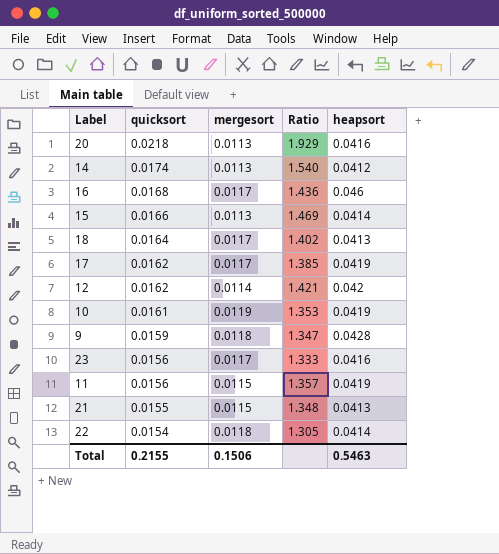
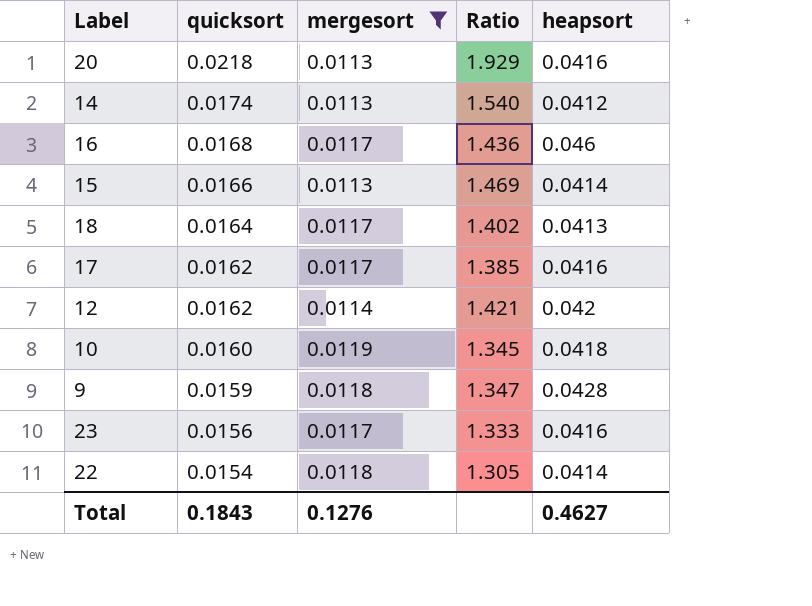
filter: none -> mergesort != 0.0115
17 | heapsort: 0.0419 -> 0.0416
10 | quicksort: 0.0161 -> 0.0160
10 | Ratio: 1.353 -> 1.345
10 | heapsort: 0.0419 -> 0.0418
Total | quicksort: 0.2155 -> 0.1843
Total | mergesort: 0.1506 -> 0.1276
Total | heapsort: 0.5463 -> 0.4627

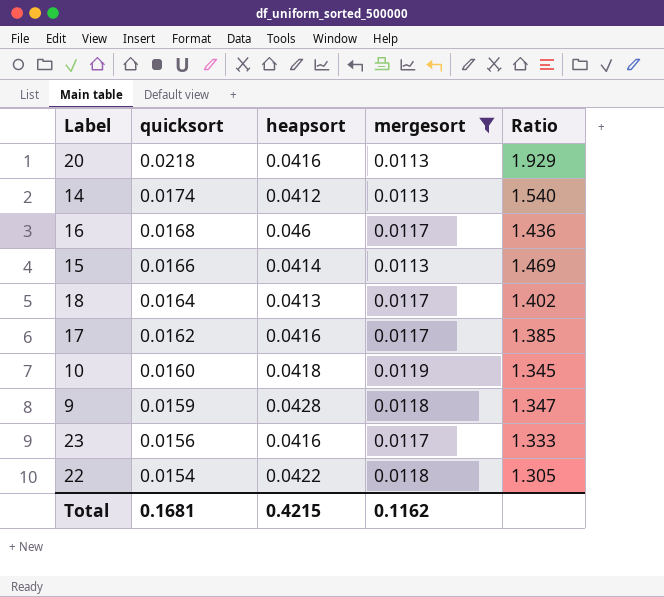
column heapsort | position: 5 -> 3
row 12: 0.0162 | 0.0114 | 1.421 | 0.042 -> none
22 | heapsort: 0.0414 -> 0.0422
Total | quicksort: 0.1843 -> 0.1681
Total | heapsort: 0.4627 -> 0.4215
Total | mergesort: 0.1276 -> 0.1162

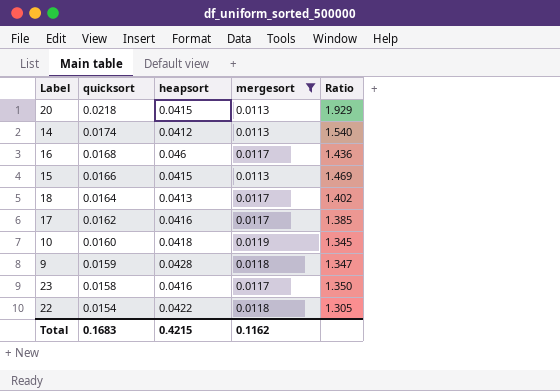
20 | heapsort: 0.0416 -> 0.0415
15 | heapsort: 0.0414 -> 0.0415
23 | quicksort: 0.0156 -> 0.0158
23 | Ratio: 1.333 -> 1.350
Total | quicksort: 0.1681 -> 0.1683

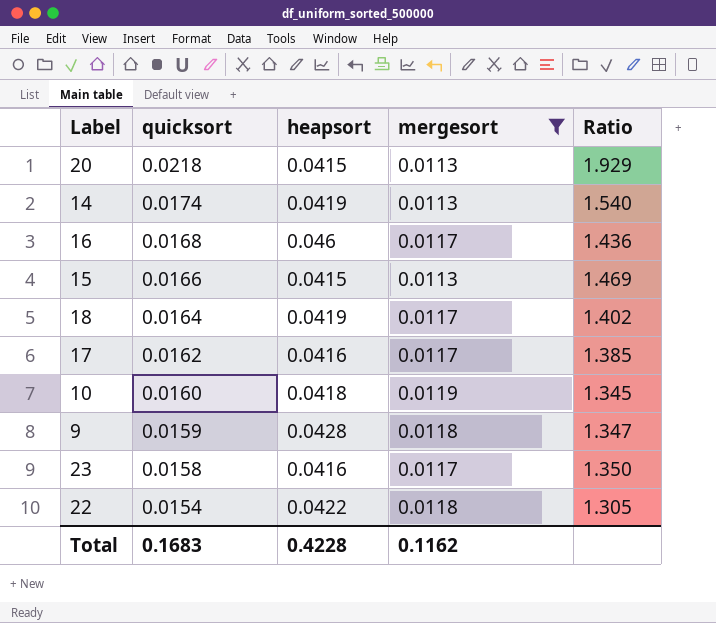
14 | heapsort: 0.0412 -> 0.0419
18 | heapsort: 0.0413 -> 0.0419
Total | heapsort: 0.4215 -> 0.4228

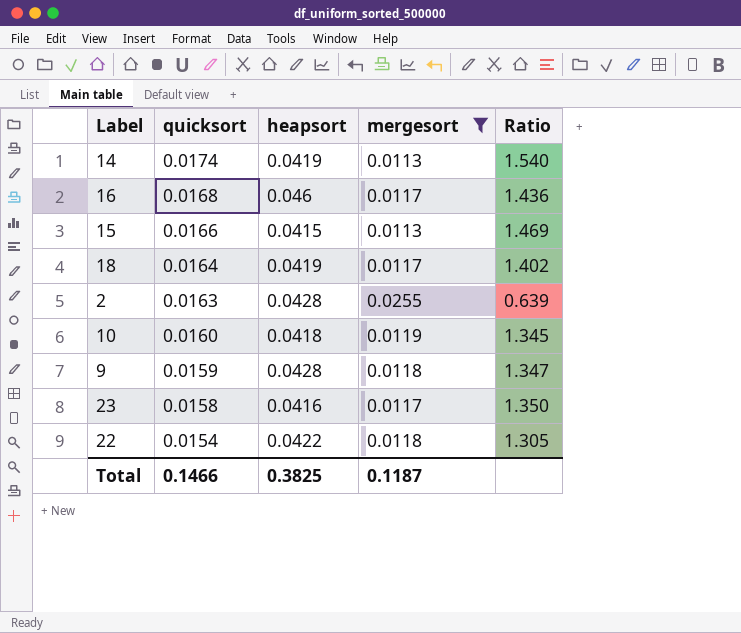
row 20: 0.0218 | 0.0415 | 0.0113 | 1.929 -> none
row 17: 0.0162 | 0.0416 | 0.0117 | 1.385 -> none
row 2: none -> 0.0163 | 0.0428 | 0.0255 | 0.639
Total | quicksort: 0.1683 -> 0.1466
Total | heapsort: 0.4228 -> 0.3825
Total | mergesort: 0.1162 -> 0.1187

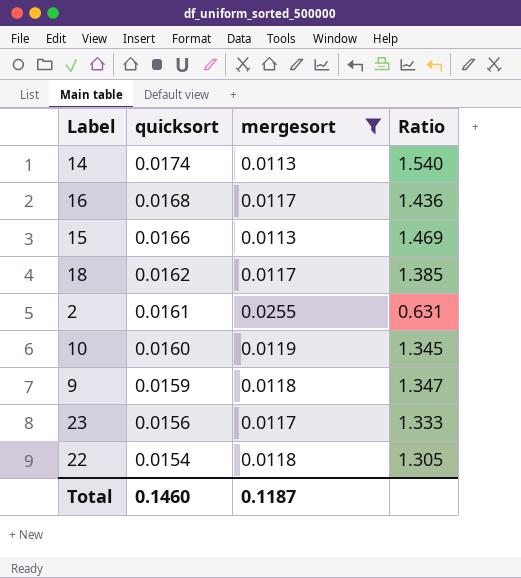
column heapsort | position: 3 -> none
18 | quicksort: 0.0164 -> 0.0162
18 | Ratio: 1.402 -> 1.385
2 | quicksort: 0.0163 -> 0.0161
2 | Ratio: 0.639 -> 0.631
23 | quicksort: 0.0158 -> 0.0156
23 | Ratio: 1.350 -> 1.333
Total | quicksort: 0.1466 -> 0.1460

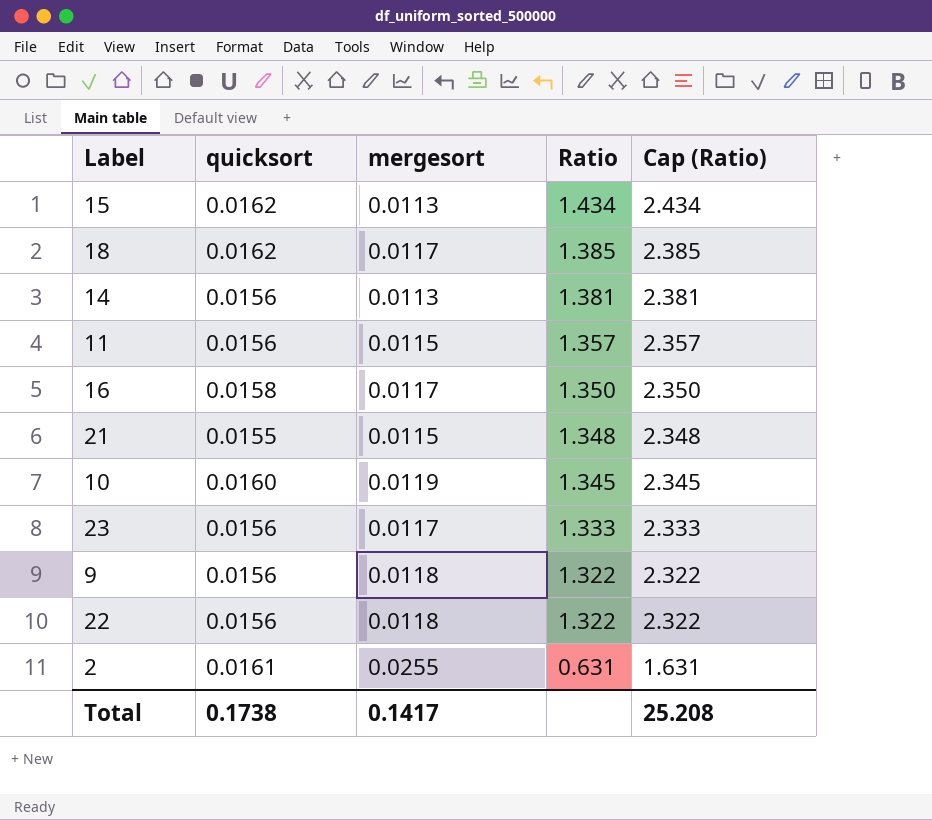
filter: mergesort != 0.0115 -> none
row order: quicksort descending -> Ratio descending
column Cap (Ratio) | formula: none -> [Ratio] + 1
15 | quicksort: 0.0166 -> 0.0162
15 | Ratio: 1.469 -> 1.434
14 | quicksort: 0.0174 -> 0.0156
14 | Ratio: 1.540 -> 1.381
16 | quicksort: 0.0168 -> 0.0158
16 | Ratio: 1.436 -> 1.350
9 | quicksort: 0.0159 -> 0.0156
9 | Ratio: 1.347 -> 1.322
22 | quicksort: 0.0154 -> 0.0156
22 | Ratio: 1.305 -> 1.322
Total | quicksort: 0.1460 -> 0.1738
Total | mergesort: 0.1187 -> 0.1417

